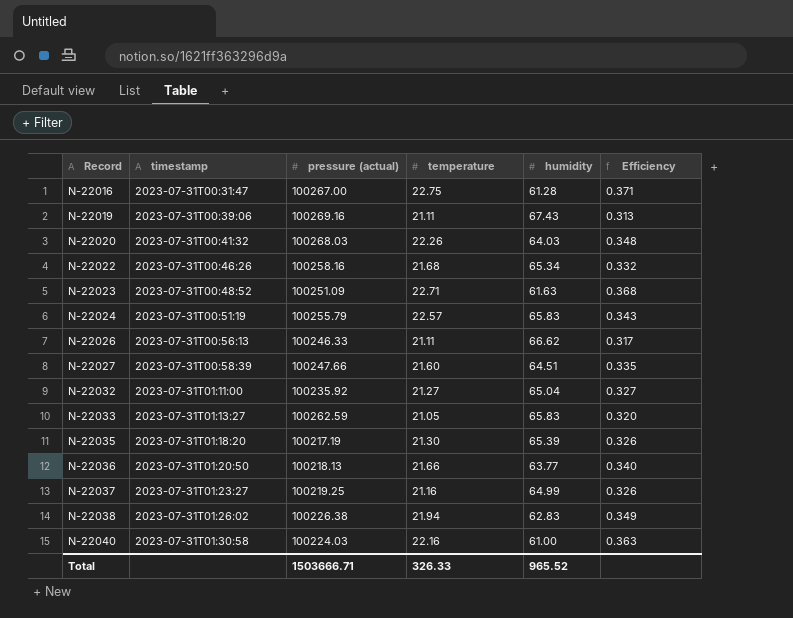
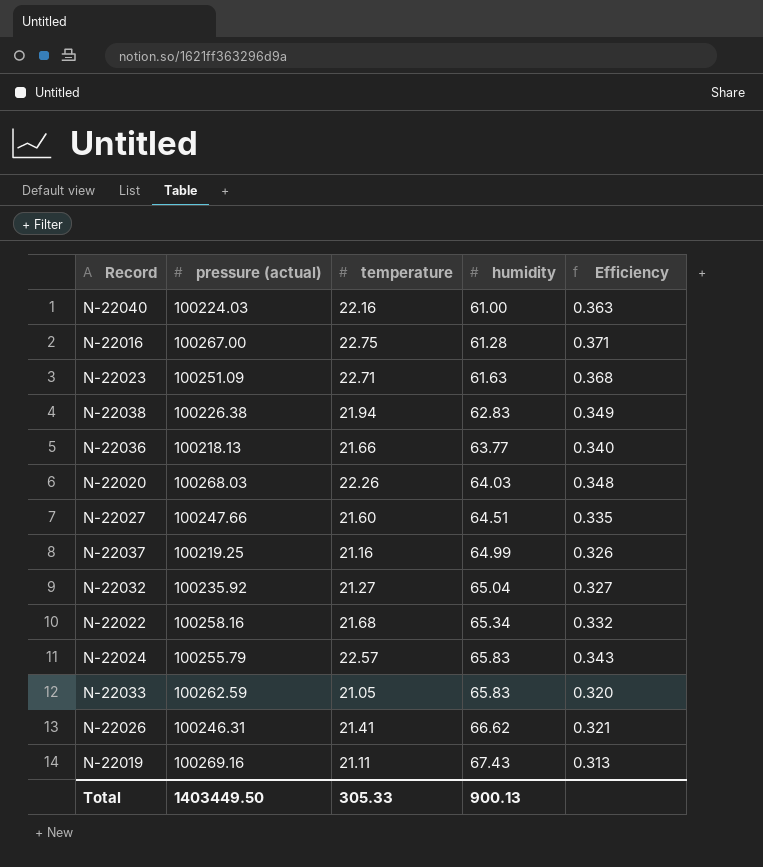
row order: Record ascending -> humidity ascending
column timestamp | position: 2 -> none
row N-22035: 2023-07-31T01:18:20 | 100217.19 | 21.30 | 65.39 | 0.326 -> none
N-22026 | pressure (actual): 100246.33 -> 100246.31
N-22026 | temperature: 21.11 -> 21.41
N-22026 | Efficiency: 0.317 -> 0.321
Total | pressure (actual): 1503666.71 -> 1403449.50
Total | temperature: 326.33 -> 305.33
Total | humidity: 965.52 -> 900.13

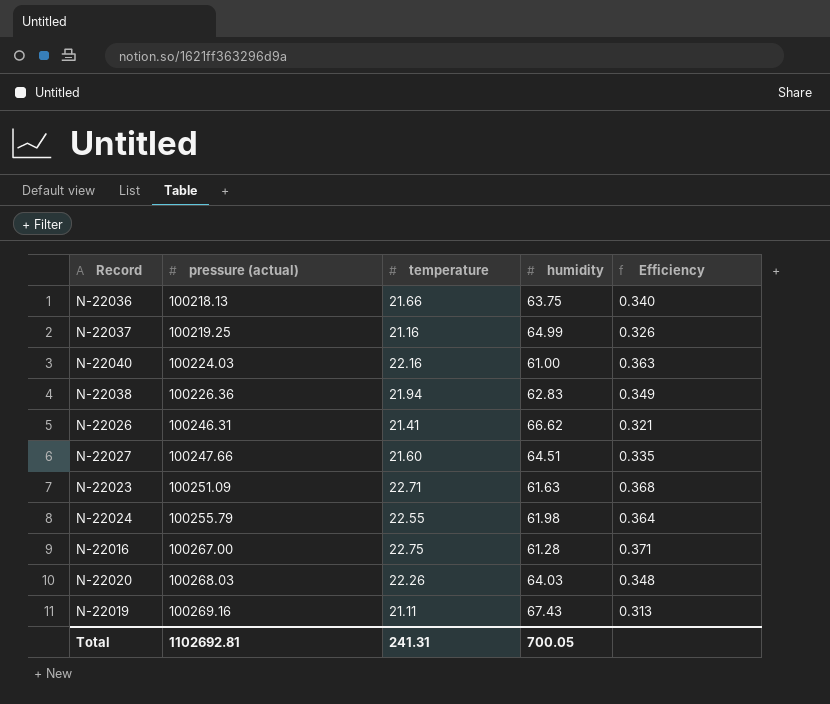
row order: humidity ascending -> pressure (actual) ascending
row N-22032: 100235.92 | 21.27 | 65.04 | 0.327 -> none
row N-22022: 100258.16 | 21.68 | 65.34 | 0.332 -> none
row N-22033: 100262.59 | 21.05 | 65.83 | 0.320 -> none
N-22036 | humidity: 63.77 -> 63.75
N-22038 | pressure (actual): 100226.38 -> 100226.36
N-22024 | temperature: 22.57 -> 22.55
N-22024 | humidity: 65.83 -> 61.98
N-22024 | Efficiency: 0.343 -> 0.364
Total | pressure (actual): 1403449.50 -> 1102692.81
Total | temperature: 305.33 -> 241.31
Total | humidity: 900.13 -> 700.05

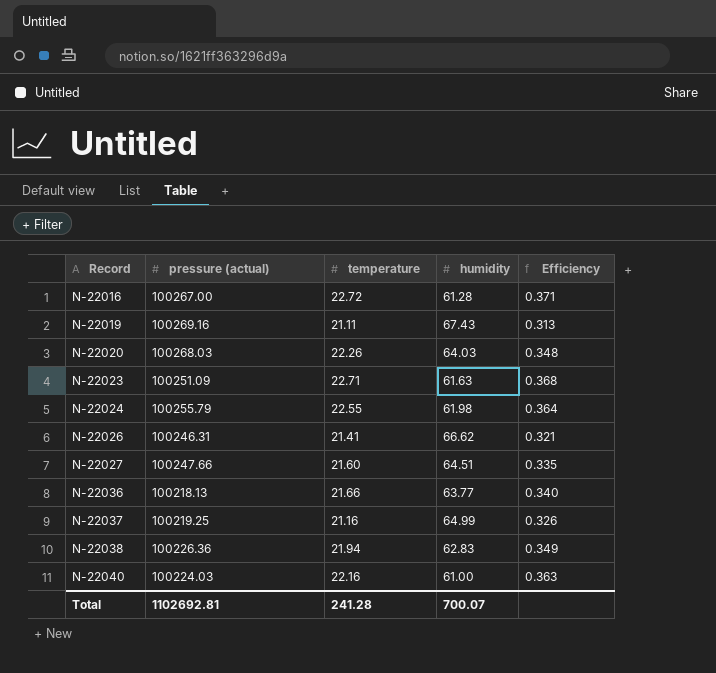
row order: pressure (actual) ascending -> Record ascending
N-22016 | temperature: 22.75 -> 22.72
N-22036 | humidity: 63.75 -> 63.77
Total | temperature: 241.31 -> 241.28
Total | humidity: 700.05 -> 700.07

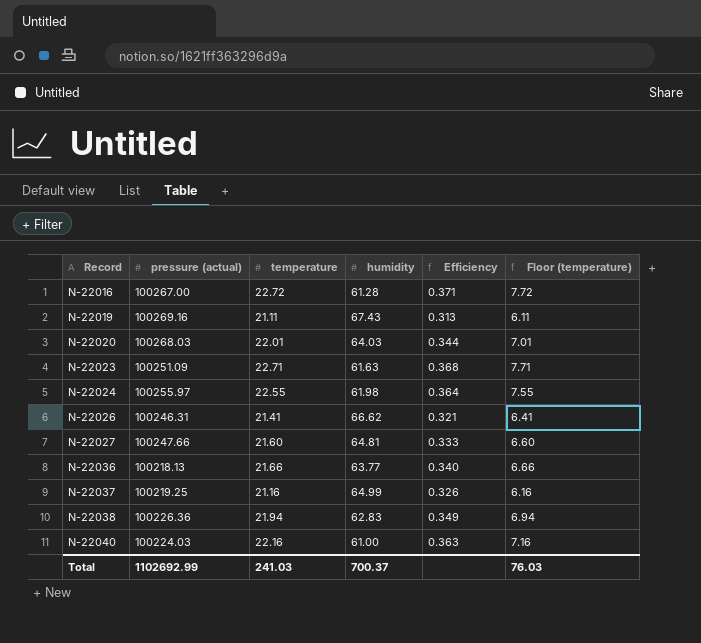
column Floor (temperature) | formula: none -> [temperature] - 15
N-22020 | temperature: 22.26 -> 22.01
N-22020 | Efficiency: 0.348 -> 0.344
N-22024 | pressure (actual): 100255.79 -> 100255.97
N-22027 | humidity: 64.51 -> 64.81
N-22027 | Efficiency: 0.335 -> 0.333
Total | pressure (actual): 1102692.81 -> 1102692.99
Total | temperature: 241.28 -> 241.03
Total | humidity: 700.07 -> 700.37

